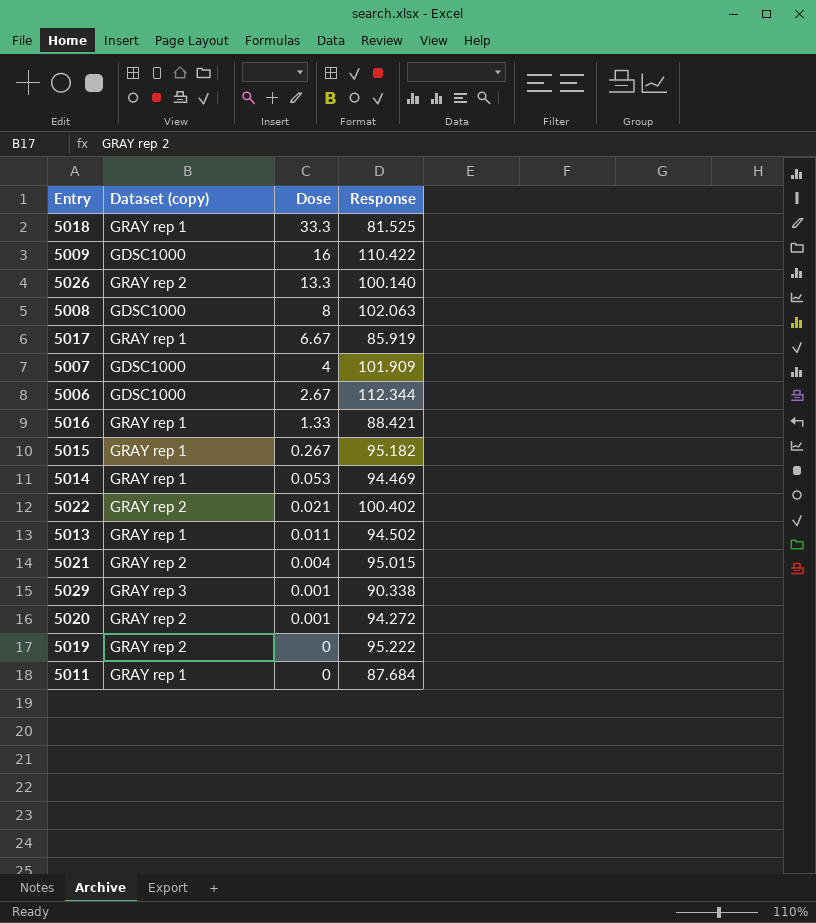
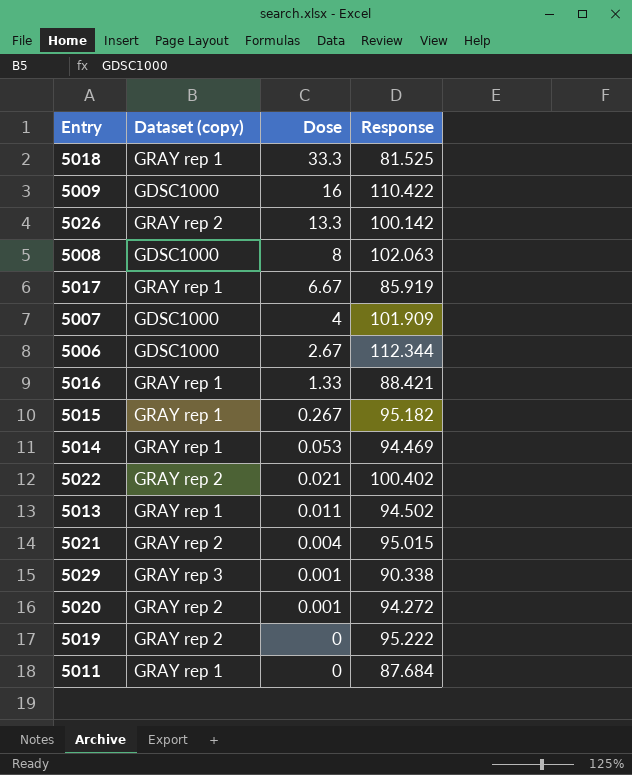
5026 | Response: 100.140 -> 100.142

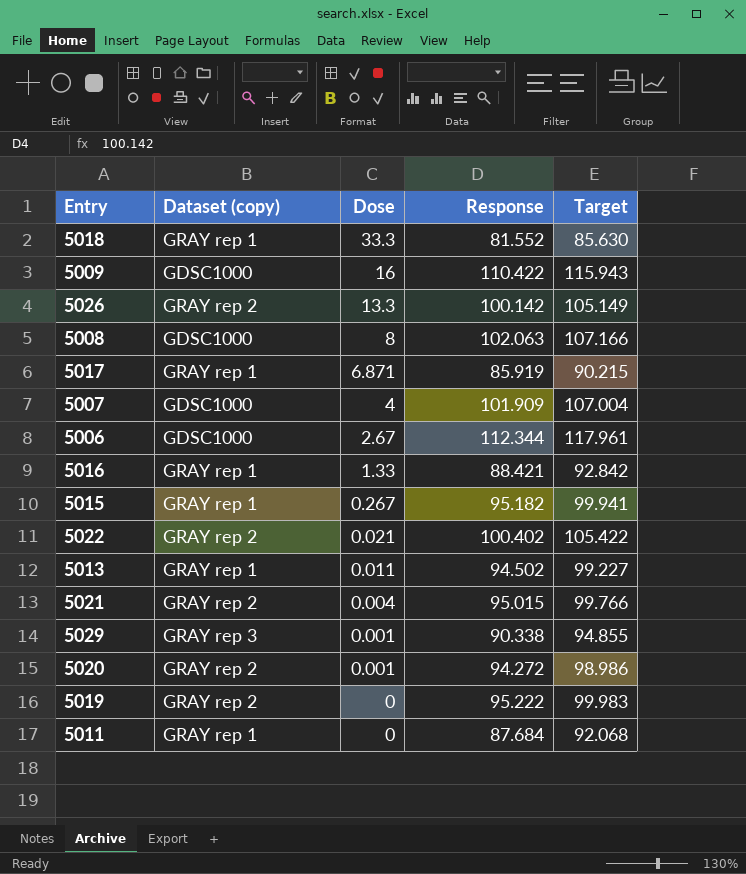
column Target | formula: none -> [Response] * 1.05
row 5014: GRAY rep 1 | 0.053 | 94.469 -> none
5018 | Response: 81.525 -> 81.552
5017 | Dose: 6.67 -> 6.871

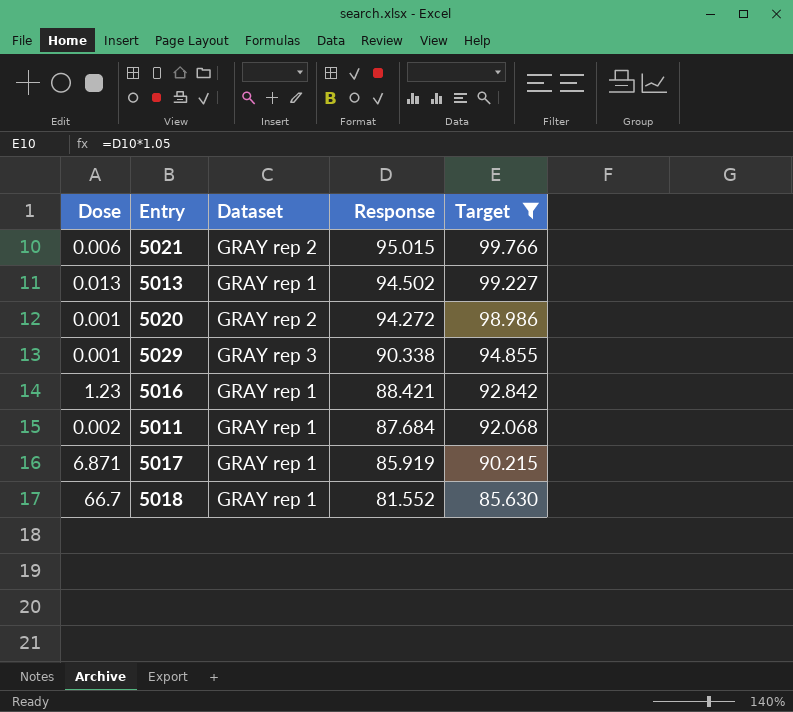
filter: none -> Target <= 99.766
row order: Dose descending -> Response descending
column Dose | position: 3 -> 1
column name: Dataset (copy) -> Dataset
5021 | Dose: 0.004 -> 0.006
5013 | Dose: 0.011 -> 0.013
5016 | Dose: 1.33 -> 1.23
5011 | Dose: 0 -> 0.002
5018 | Dose: 33.3 -> 66.7

